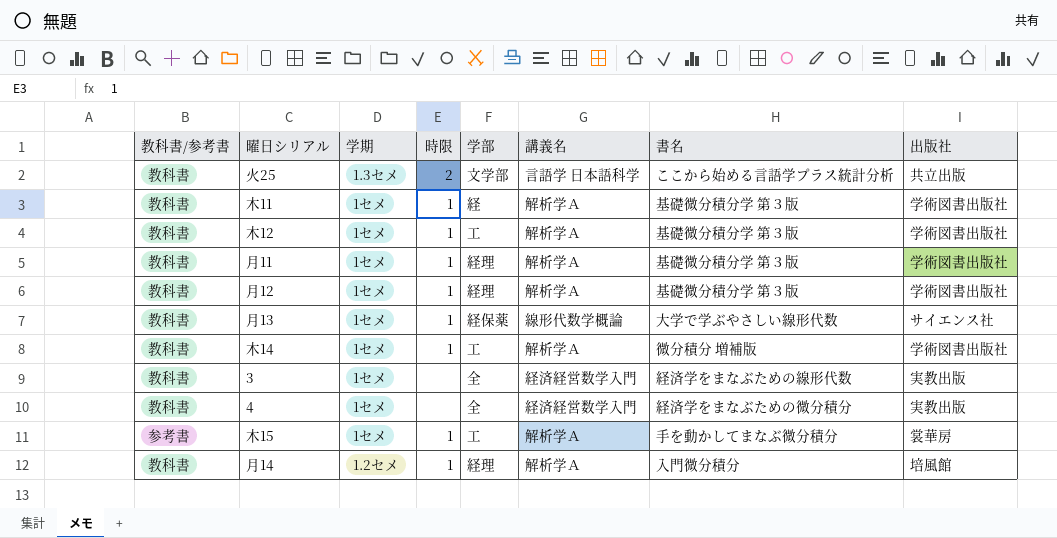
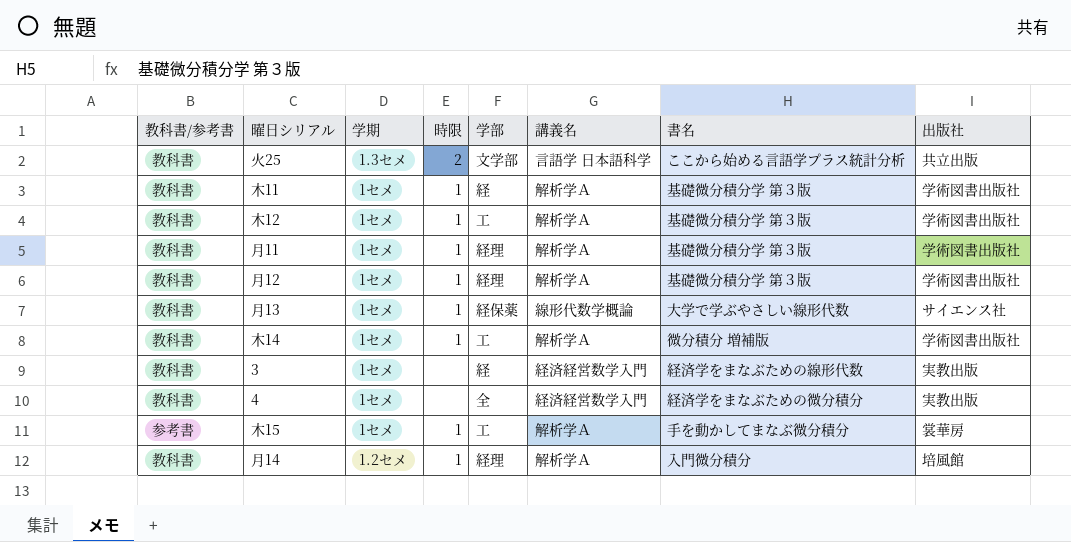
3 | 学部: 全 -> 経

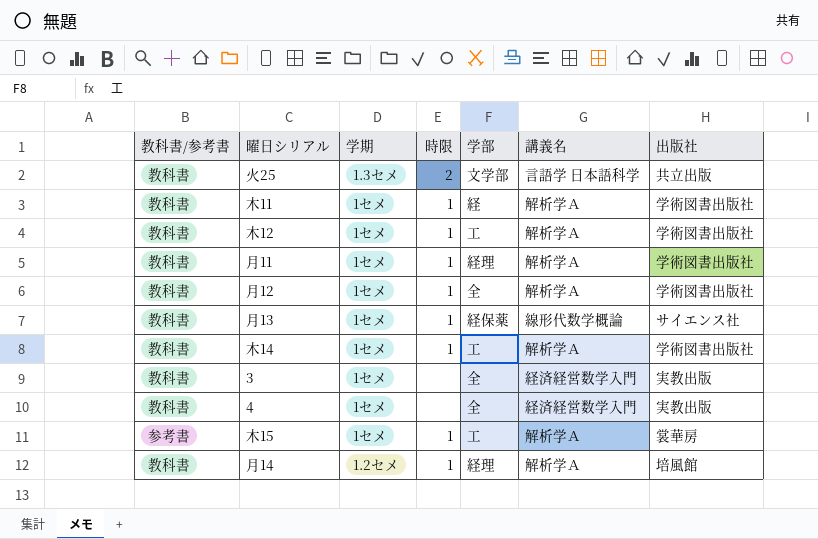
column 書名 | position: 7 -> none
月12 | 学部: 経理 -> 全
3 | 学部: 経 -> 全

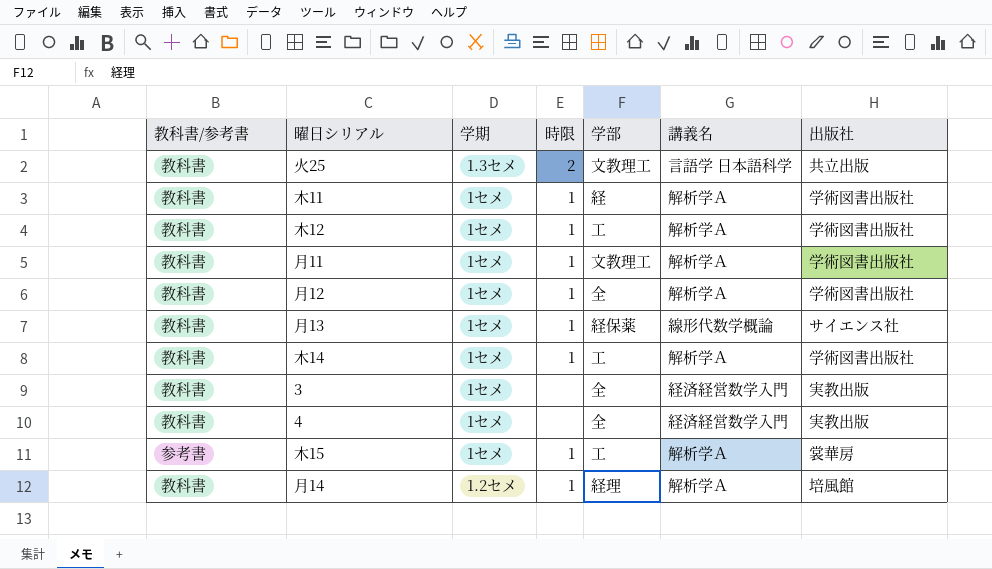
火25 | 学部: 文学部 -> 文教理工
月11 | 学部: 経理 -> 文教理工

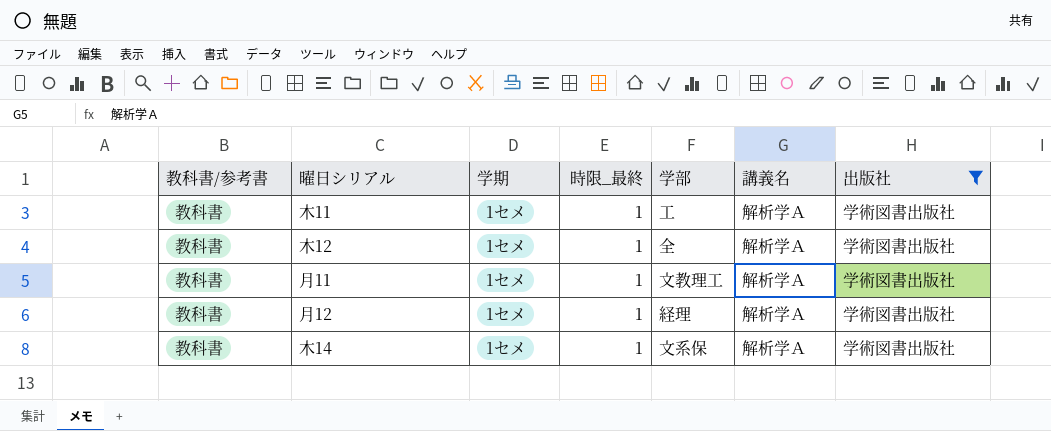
filter: none -> 出版社 = 学術図書出版社
column name: 時限 -> 時限_最終
木11 | 学部: 経 -> 工
木12 | 学部: 工 -> 全
月12 | 学部: 全 -> 経理
木14 | 学部: 工 -> 文系保

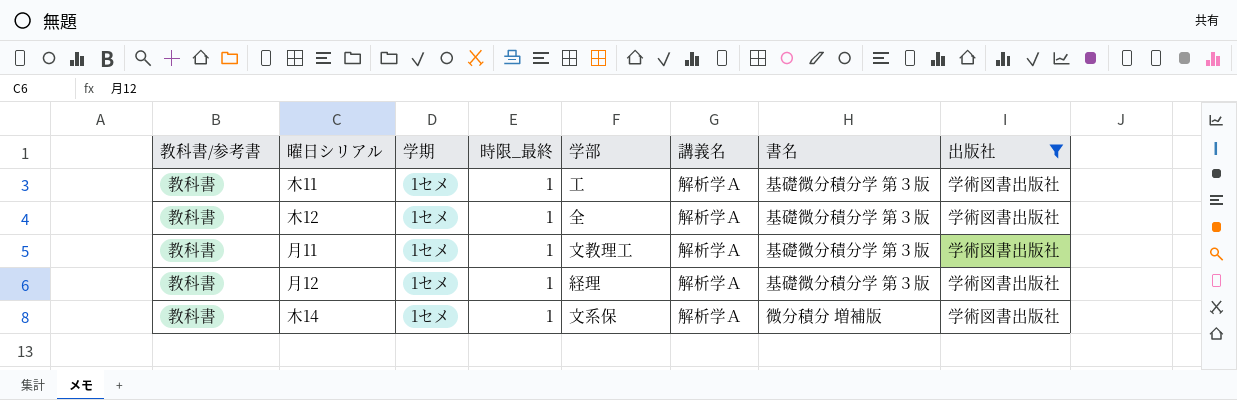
column 書名 | position: none -> 7

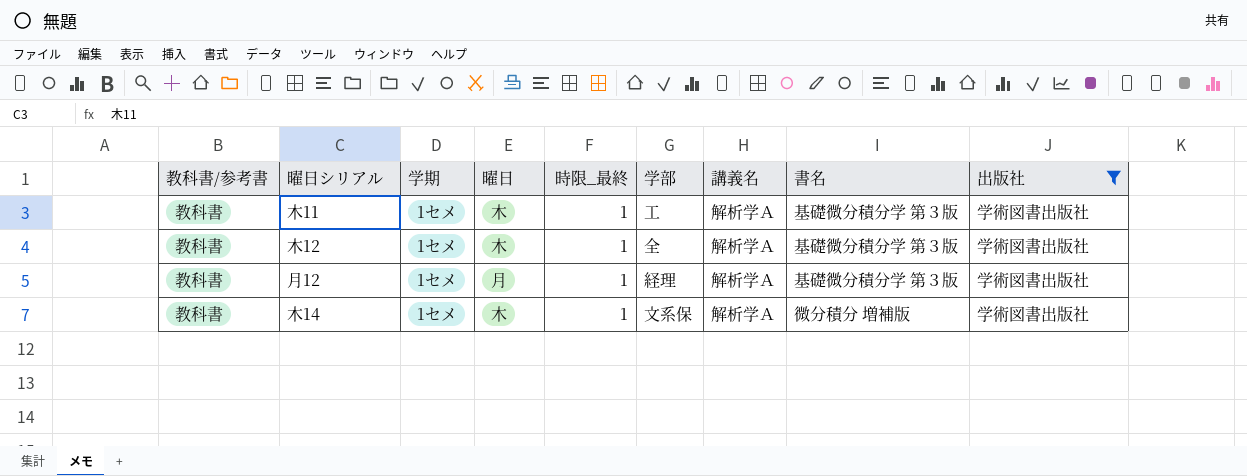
column 曜日 | position: none -> 4
row 月11: 教科書 | 1セメ | 1 | 文教理工 | 解析学Ａ | 基礎微分積分学 第３版 | 学術図書出版社 -> none

